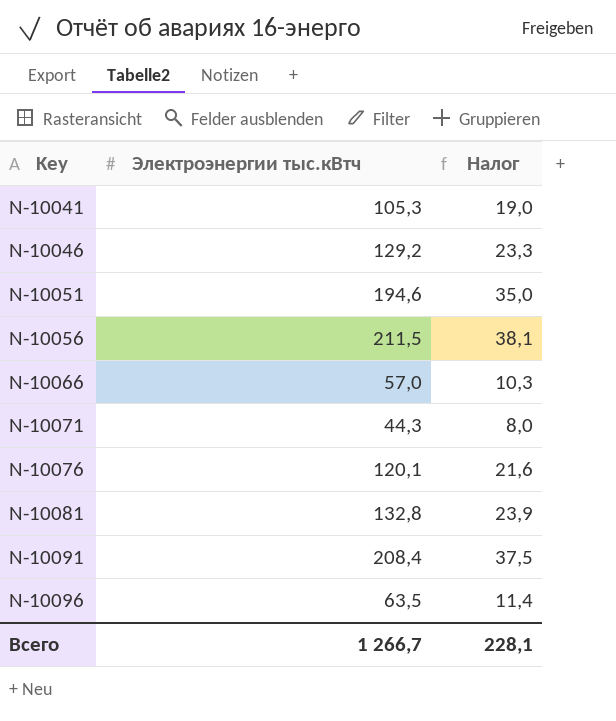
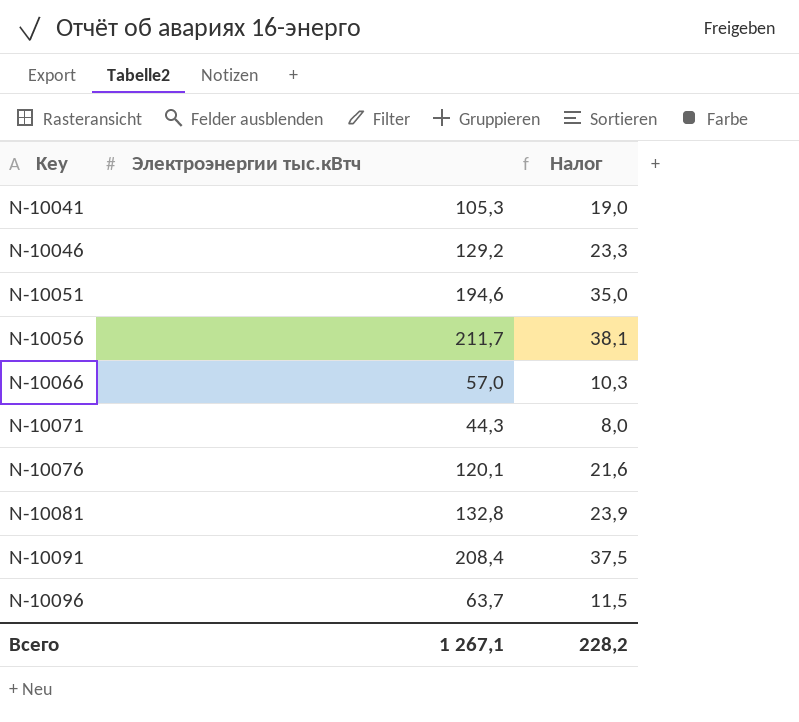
N-10056 | Электроэнергии тыс.кВтч: 211,5 -> 211,7
N-10096 | Электроэнергии тыс.кВтч: 63,5 -> 63,7
N-10096 | Налог: 11,4 -> 11,5
Всего | Электроэнергии тыс.кВтч: 1 266,7 -> 1 267,1
Всего | Налог: 228,1 -> 228,2

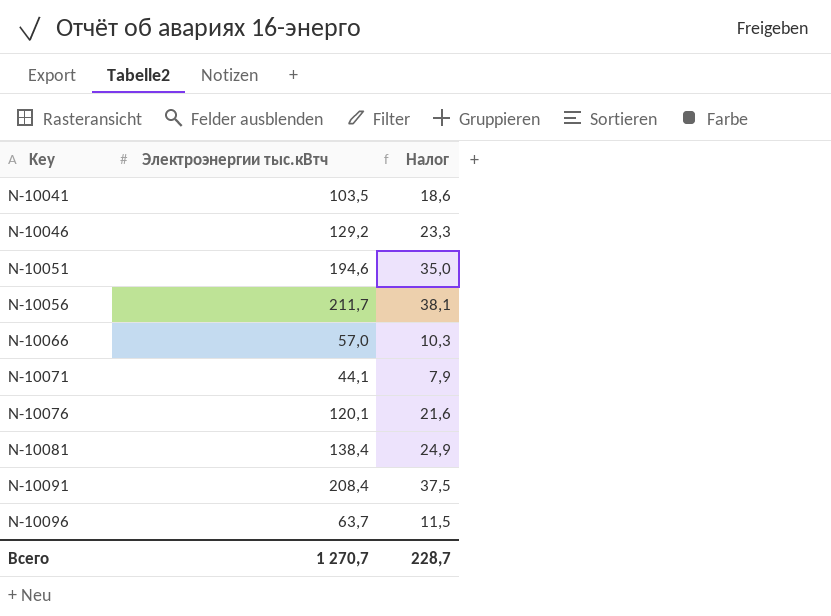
N-10041 | Электроэнергии тыс.кВтч: 105,3 -> 103,5
N-10041 | Налог: 19,0 -> 18,6
N-10071 | Электроэнергии тыс.кВтч: 44,3 -> 44,1
N-10071 | Налог: 8,0 -> 7,9
N-10081 | Электроэнергии тыс.кВтч: 132,8 -> 138,4
N-10081 | Налог: 23,9 -> 24,9
Всего | Электроэнергии тыс.кВтч: 1 267,1 -> 1 270,7
Всего | Налог: 228,2 -> 228,7

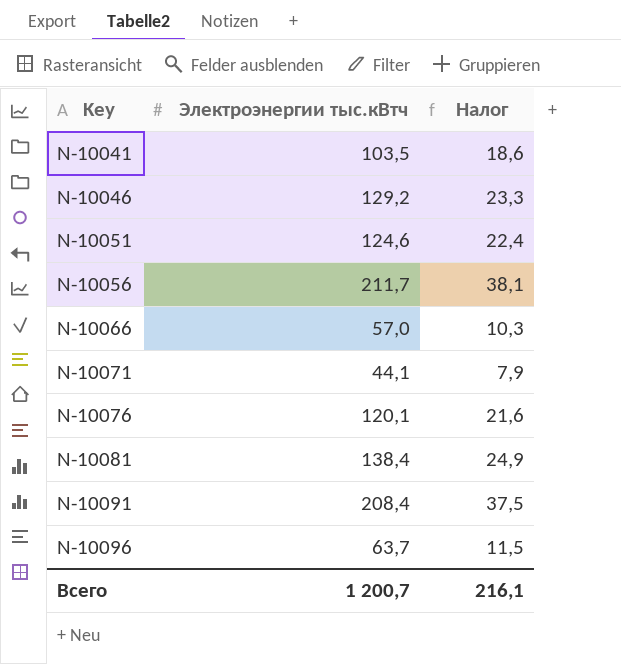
N-10051 | Электроэнергии тыс.кВтч: 194,6 -> 124,6
N-10051 | Налог: 35,0 -> 22,4
Всего | Электроэнергии тыс.кВтч: 1 270,7 -> 1 200,7
Всего | Налог: 228,7 -> 216,1

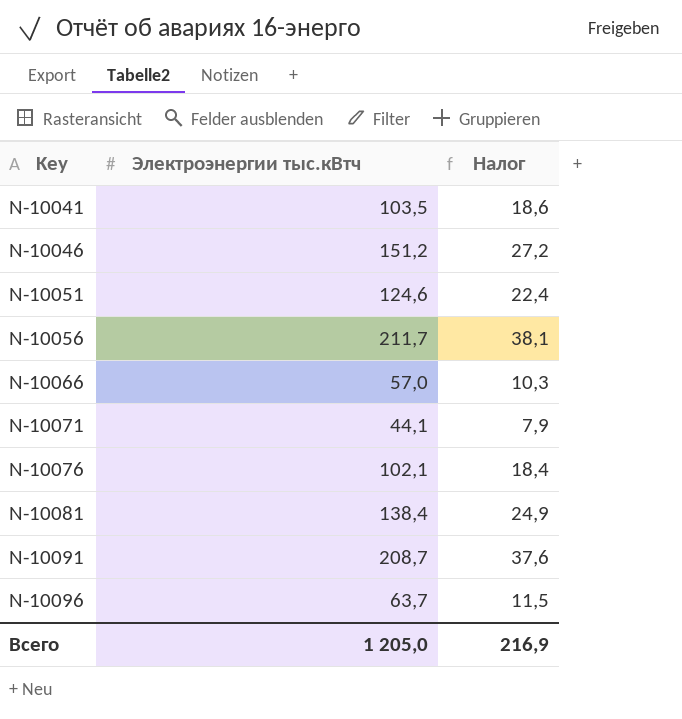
N-10046 | Электроэнергии тыс.кВтч: 129,2 -> 151,2
N-10046 | Налог: 23,3 -> 27,2
N-10076 | Электроэнергии тыс.кВтч: 120,1 -> 102,1
N-10076 | Налог: 21,6 -> 18,4
N-10091 | Электроэнергии тыс.кВтч: 208,4 -> 208,7
N-10091 | Налог: 37,5 -> 37,6
Всего | Электроэнергии тыс.кВтч: 1 200,7 -> 1 205,0
Всего | Налог: 216,1 -> 216,9

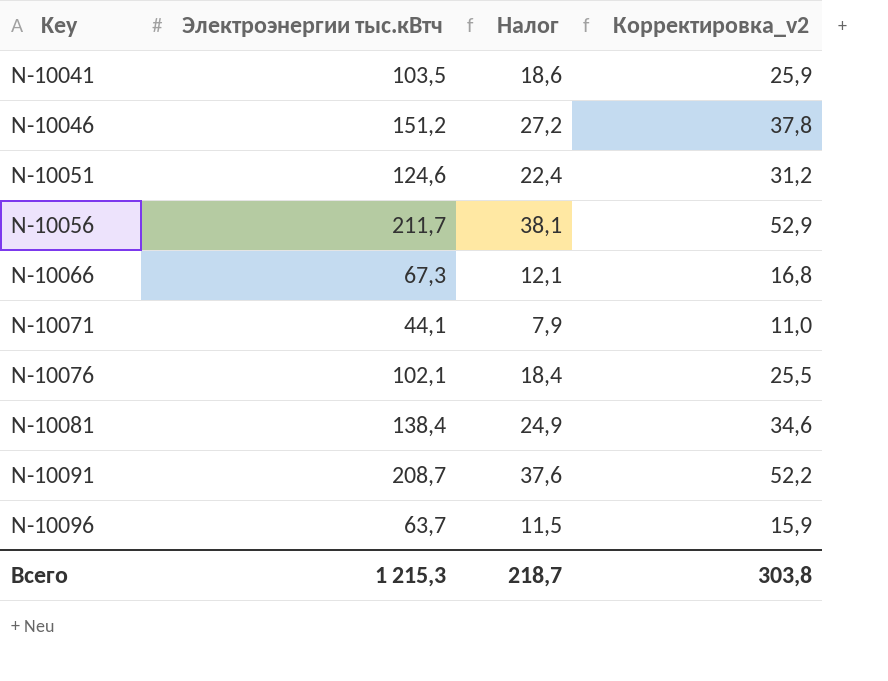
column Корректировка_v2 | formula: none -> [Электроэнергии тыс.кВтч] * 0,25
N-10066 | Электроэнергии тыс.кВтч: 57,0 -> 67,3
N-10066 | Налог: 10,3 -> 12,1
Всего | Электроэнергии тыс.кВтч: 1 205,0 -> 1 215,3
Всего | Налог: 216,9 -> 218,7

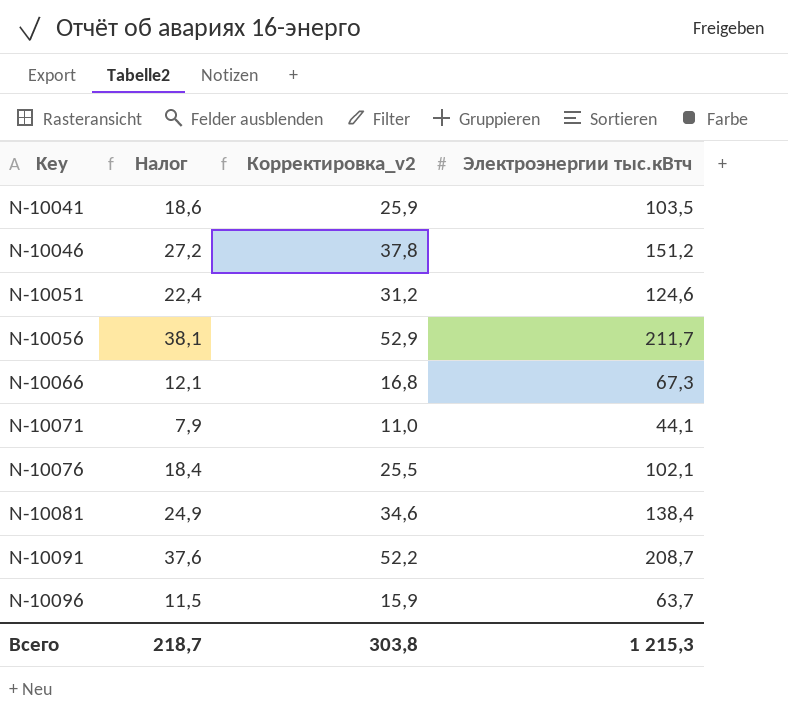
column Электроэнергии тыс.кВтч | position: 2 -> 4

